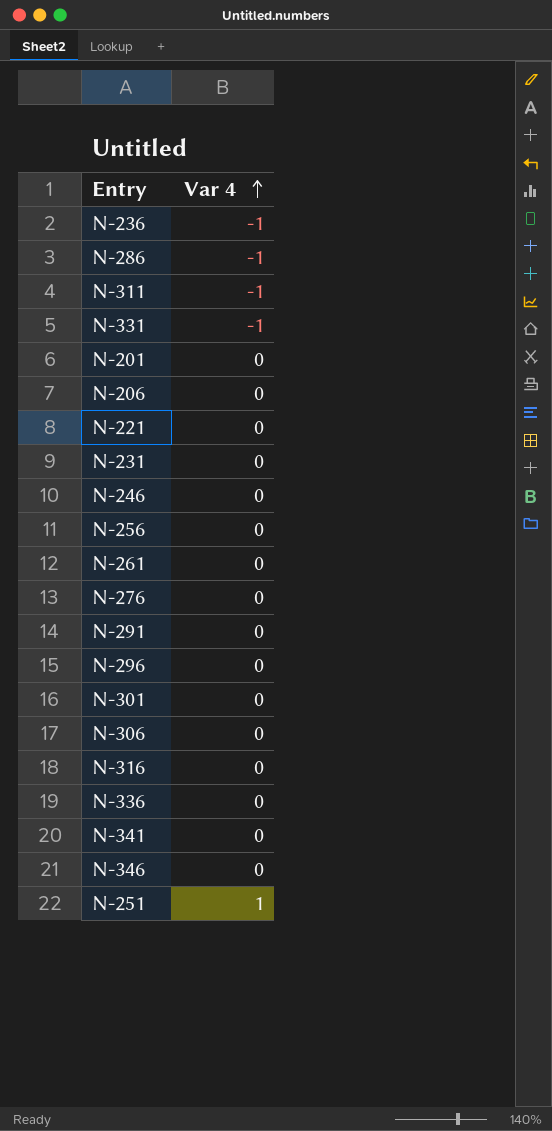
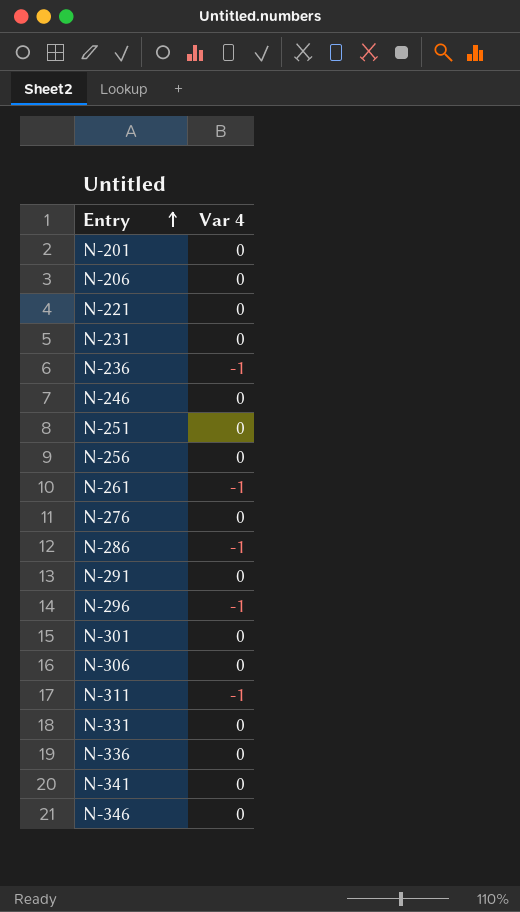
row order: Var 4 ascending -> Entry ascending
row N-316: 0 -> none
N-251 | Var 4: 1 -> 0
N-261 | Var 4: 0 -> -1
N-296 | Var 4: 0 -> -1
N-331 | Var 4: -1 -> 0

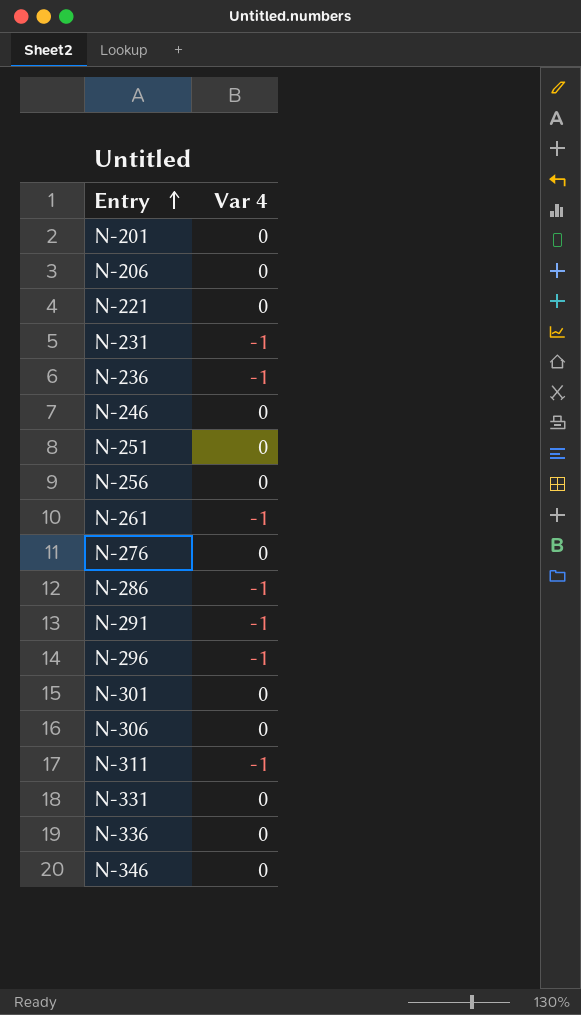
row N-341: 0 -> none
N-231 | Var 4: 0 -> -1
N-291 | Var 4: 0 -> -1

